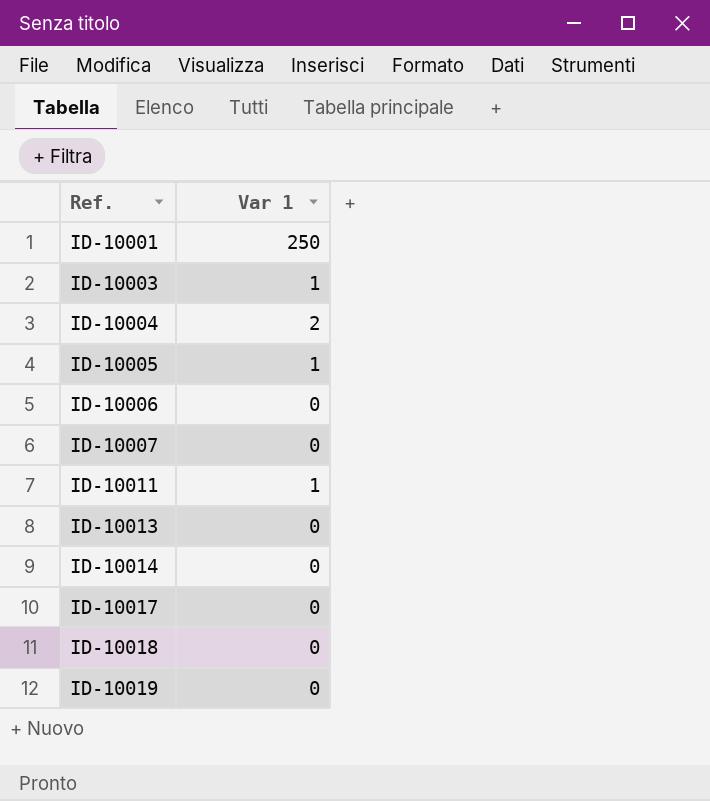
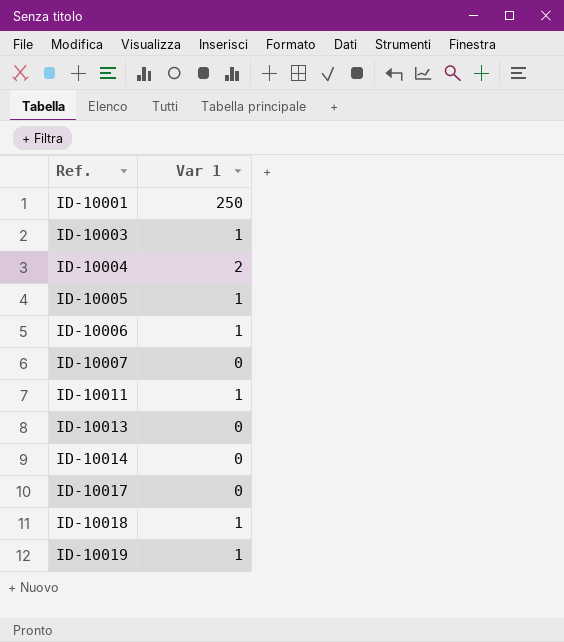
ID-10006 | Var 1: 0 -> 1
ID-10018 | Var 1: 0 -> 1
ID-10019 | Var 1: 0 -> 1

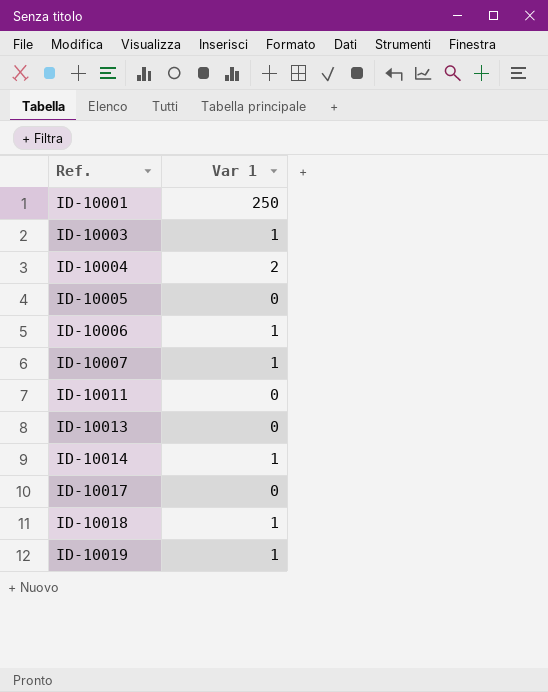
ID-10005 | Var 1: 1 -> 0
ID-10007 | Var 1: 0 -> 1
ID-10011 | Var 1: 1 -> 0
ID-10014 | Var 1: 0 -> 1

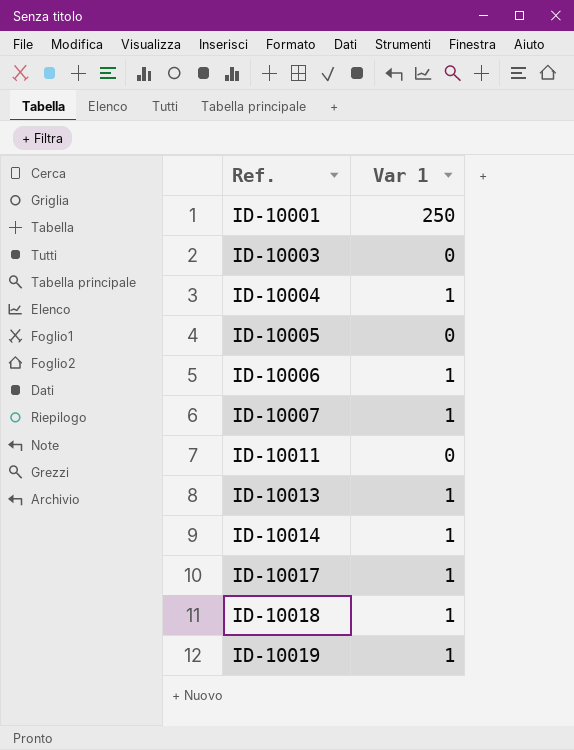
ID-10003 | Var 1: 1 -> 0
ID-10004 | Var 1: 2 -> 1
ID-10013 | Var 1: 0 -> 1
ID-10017 | Var 1: 0 -> 1

